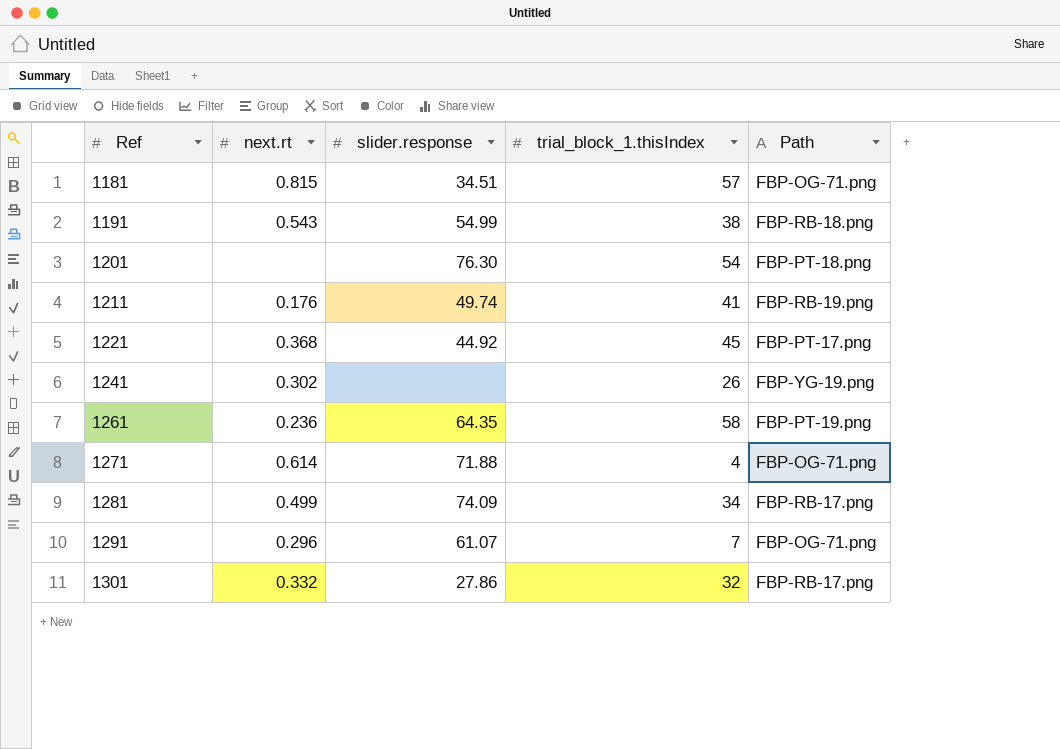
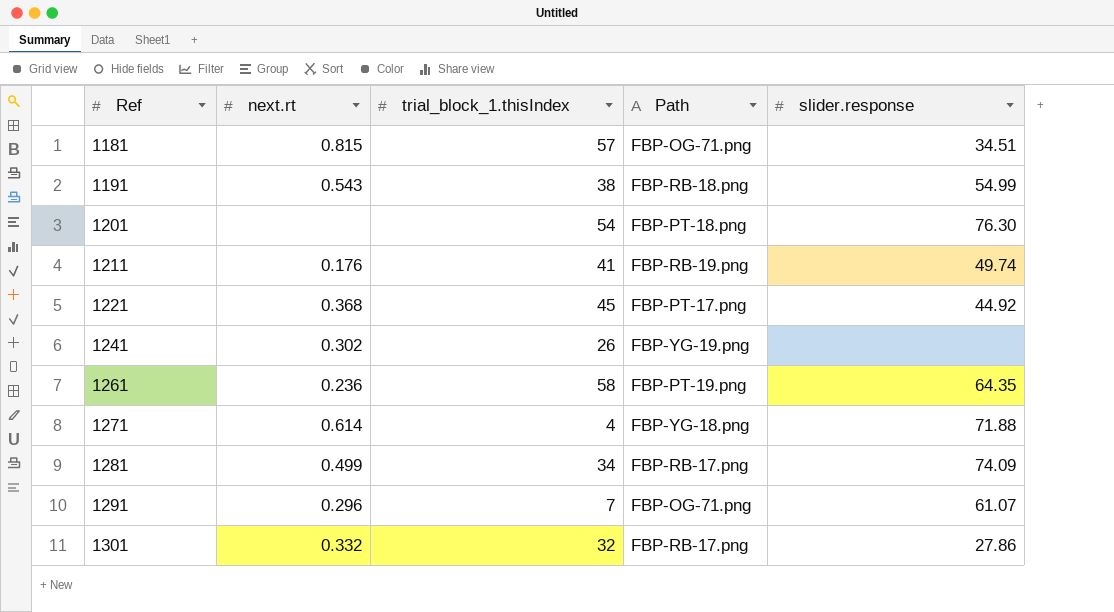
column slider.response | position: 3 -> 5
1271 | Path: FBP-OG-71.png -> FBP-YG-18.png

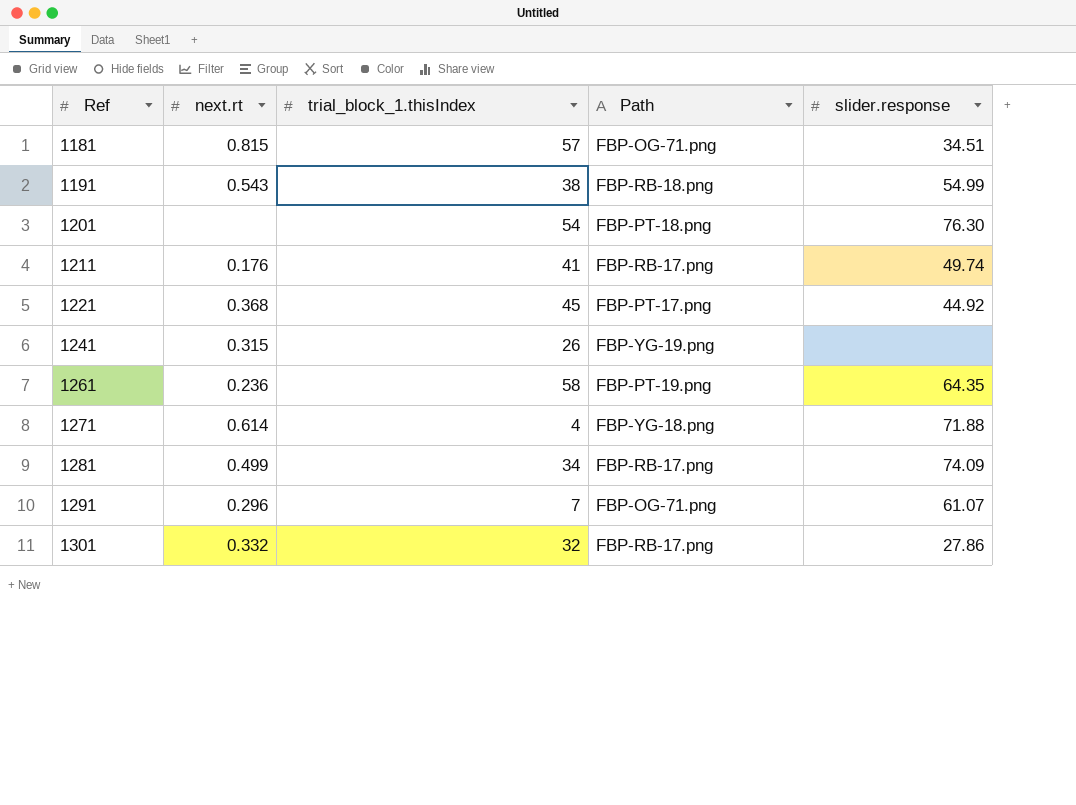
1211 | Path: FBP-RB-19.png -> FBP-RB-17.png
1241 | next.rt: 0.302 -> 0.315

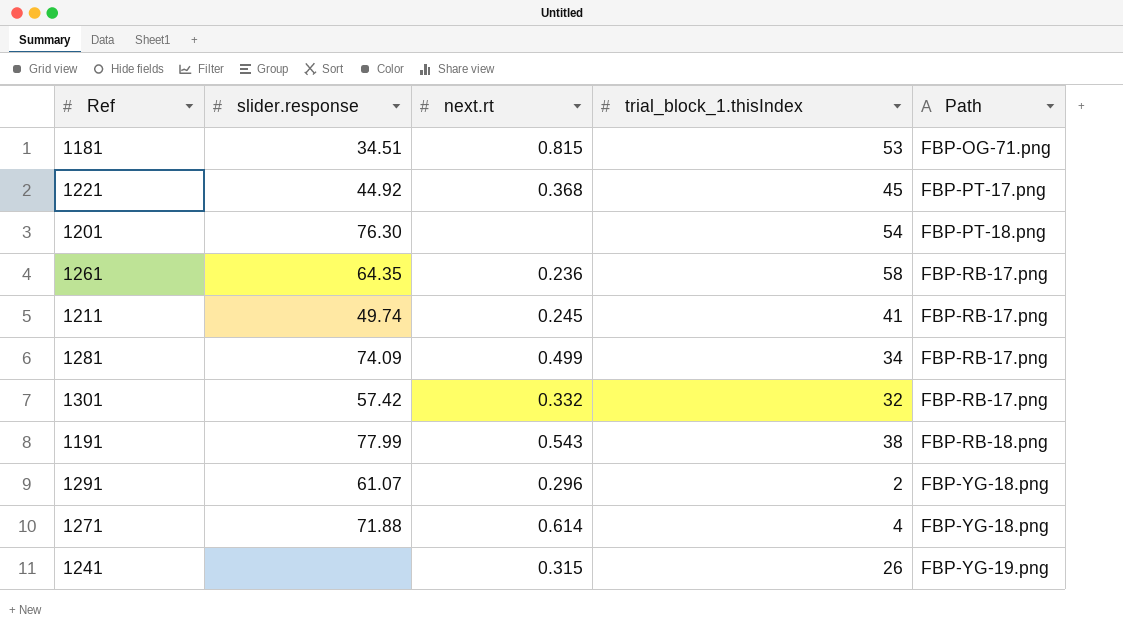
row order: Ref ascending -> Path ascending
column slider.response | position: 5 -> 2
1181 | trial_block_1.thisIndex: 57 -> 53
1261 | Path: FBP-PT-19.png -> FBP-RB-17.png
1211 | next.rt: 0.176 -> 0.245
1301 | slider.response: 27.86 -> 57.42
1191 | slider.response: 54.99 -> 77.99
1291 | trial_block_1.thisIndex: 7 -> 2
1291 | Path: FBP-OG-71.png -> FBP-YG-18.png

